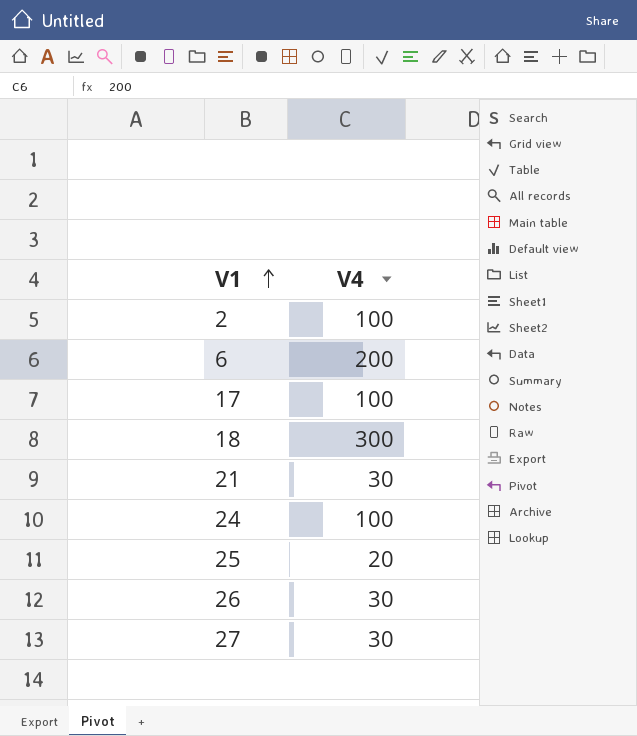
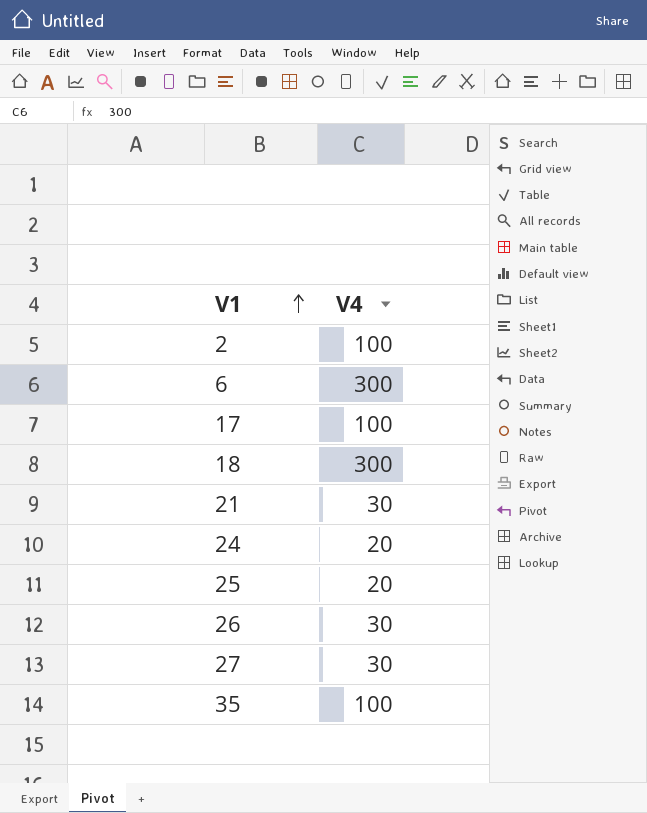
6 | V4: 200 -> 300
24 | V4: 100 -> 20
row 35: none -> 100

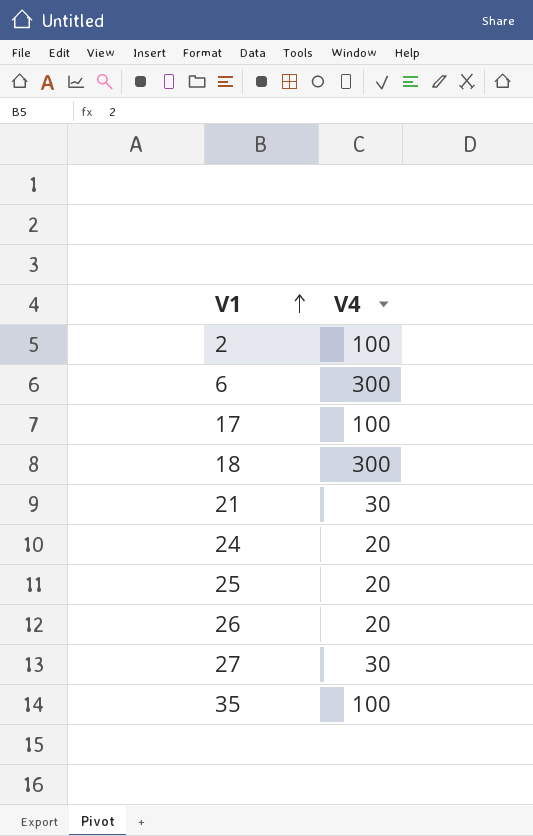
26 | V4: 30 -> 20

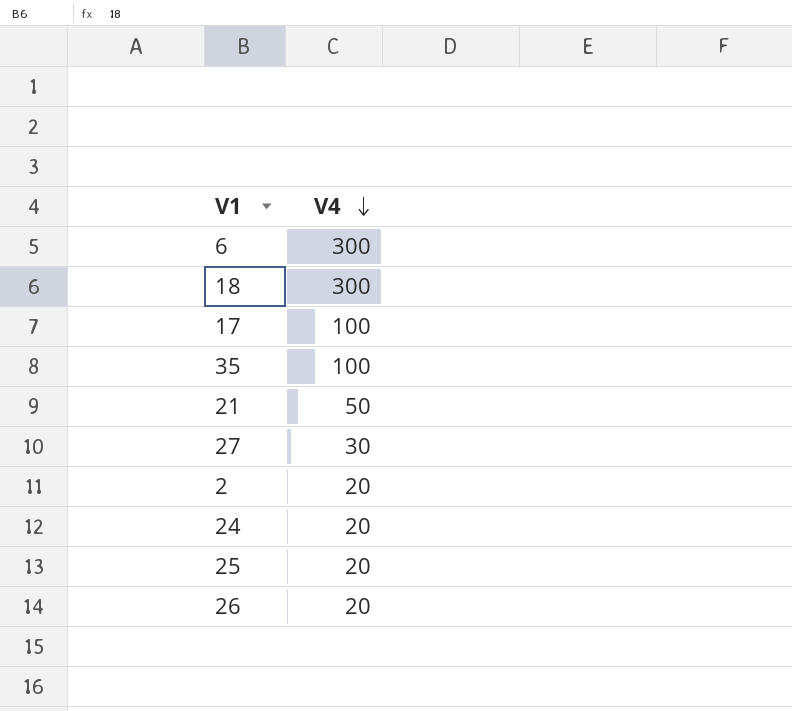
row order: V1 ascending -> V4 descending
21 | V4: 30 -> 50
2 | V4: 100 -> 20

